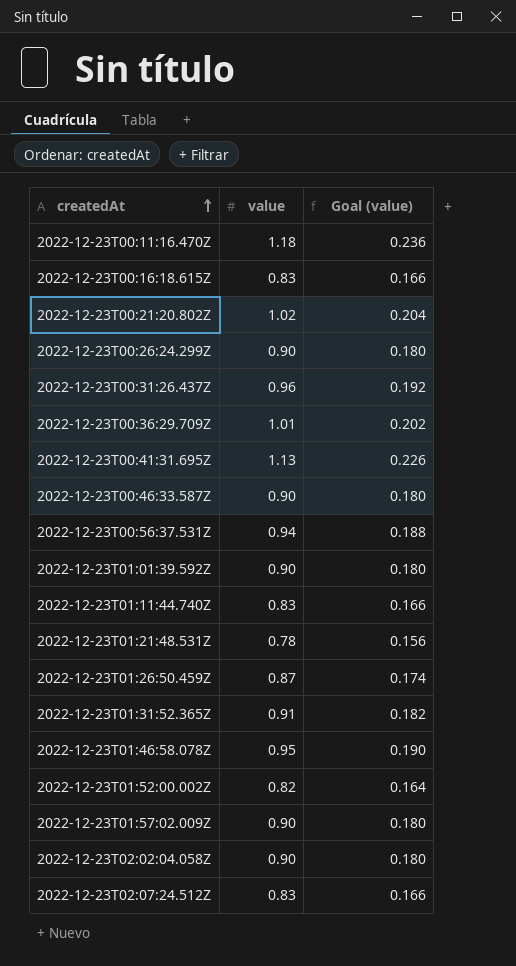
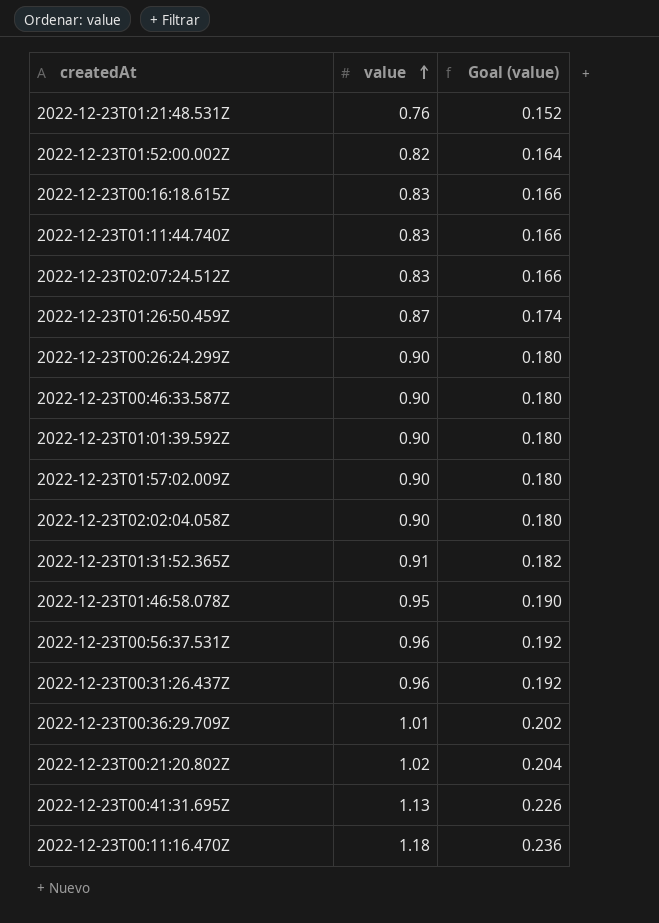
row order: createdAt ascending -> value ascending
2022-12-23T01:21:48.531Z | value: 0.78 -> 0.76
2022-12-23T01:21:48.531Z | Goal (value): 0.156 -> 0.152
2022-12-23T00:56:37.531Z | value: 0.94 -> 0.96
2022-12-23T00:56:37.531Z | Goal (value): 0.188 -> 0.192

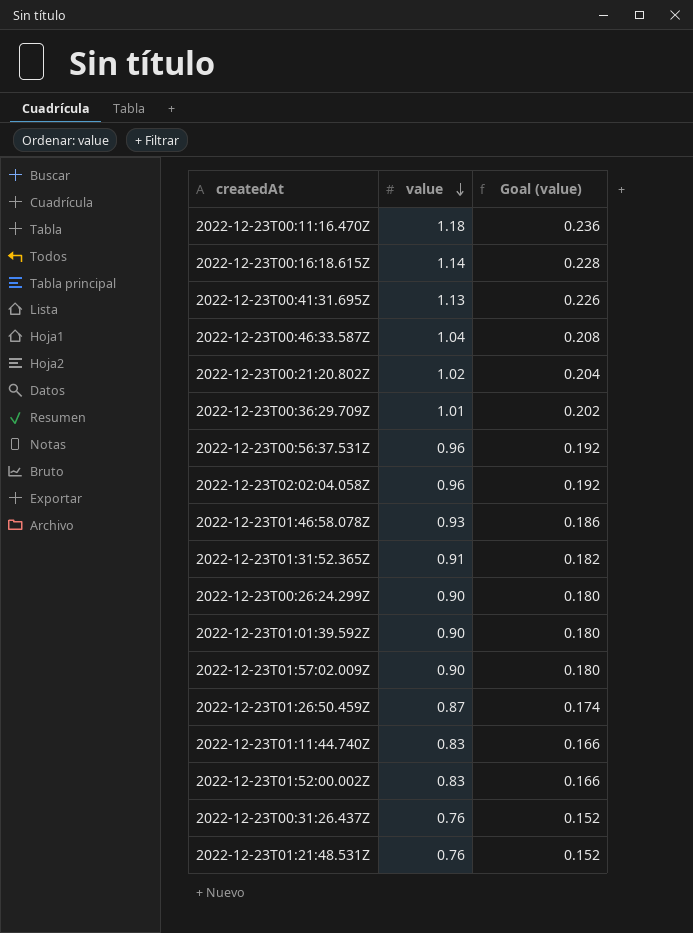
row order: value ascending -> value descending
row 2022-12-23T02:07:24.512Z: 0.83 | 0.166 -> none
2022-12-23T00:16:18.615Z | value: 0.83 -> 1.14
2022-12-23T00:16:18.615Z | Goal (value): 0.166 -> 0.228
2022-12-23T00:46:33.587Z | value: 0.90 -> 1.04
2022-12-23T00:46:33.587Z | Goal (value): 0.180 -> 0.208
2022-12-23T02:02:04.058Z | value: 0.90 -> 0.96
2022-12-23T02:02:04.058Z | Goal (value): 0.180 -> 0.192
2022-12-23T01:46:58.078Z | value: 0.95 -> 0.93
2022-12-23T01:46:58.078Z | Goal (value): 0.190 -> 0.186
2022-12-23T01:52:00.002Z | value: 0.82 -> 0.83
2022-12-23T01:52:00.002Z | Goal (value): 0.164 -> 0.166
2022-12-23T00:31:26.437Z | value: 0.96 -> 0.76
2022-12-23T00:31:26.437Z | Goal (value): 0.192 -> 0.152

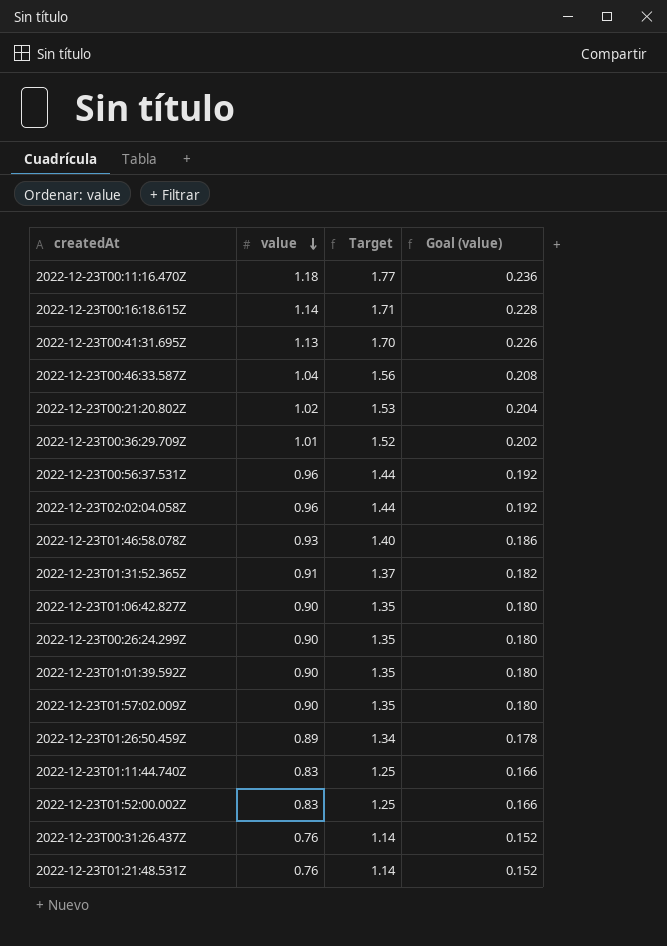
column Target | formula: none -> [value] * 1.5
row 2022-12-23T01:06:42.827Z: none -> 0.90 | 1.35 | 0.180
2022-12-23T01:26:50.459Z | value: 0.87 -> 0.89
2022-12-23T01:26:50.459Z | Goal (value): 0.174 -> 0.178

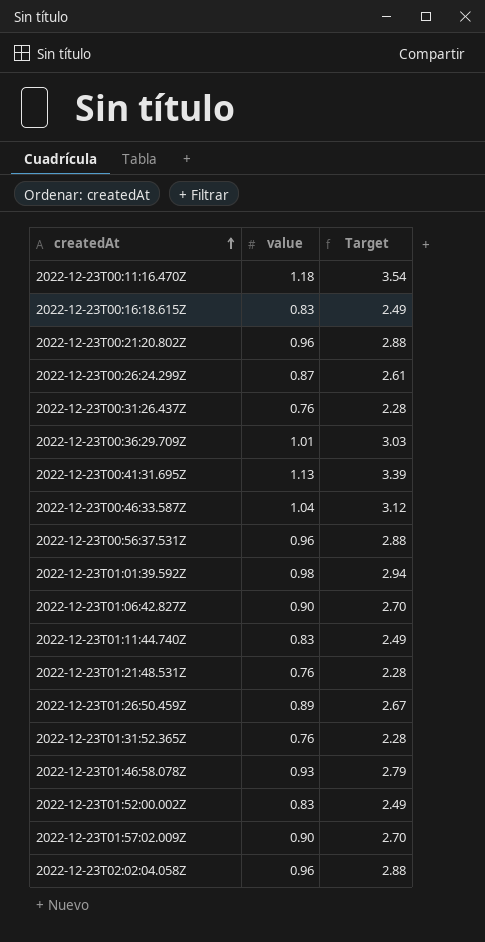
row order: value descending -> createdAt ascending
column Goal (value) | formula: [value] * 0.2 -> none
column Target | formula: [value] * 1.5 -> [value] * 3
2022-12-23T00:16:18.615Z | value: 1.14 -> 0.83
2022-12-23T00:21:20.802Z | value: 1.02 -> 0.96
2022-12-23T00:26:24.299Z | value: 0.90 -> 0.87
2022-12-23T01:01:39.592Z | value: 0.90 -> 0.98
2022-12-23T01:31:52.365Z | value: 0.91 -> 0.76

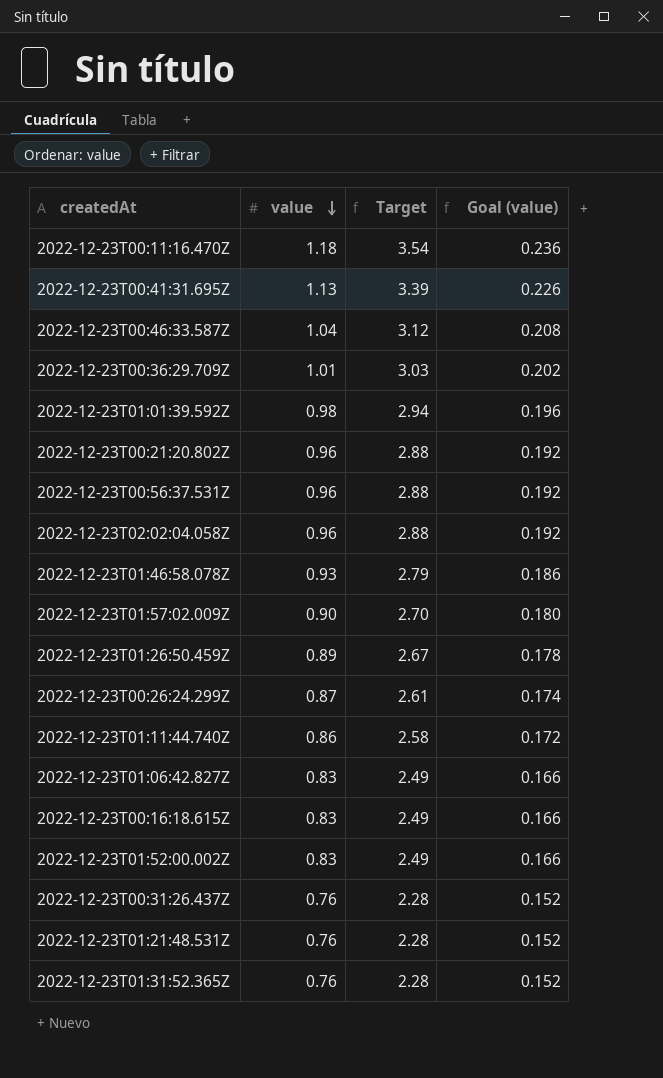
row order: createdAt ascending -> value descending
column Goal (value) | formula: none -> [value] * 0.2
2022-12-23T01:11:44.740Z | value: 0.83 -> 0.86
2022-12-23T01:11:44.740Z | Target: 2.49 -> 2.58
2022-12-23T01:06:42.827Z | value: 0.90 -> 0.83
2022-12-23T01:06:42.827Z | Target: 2.70 -> 2.49

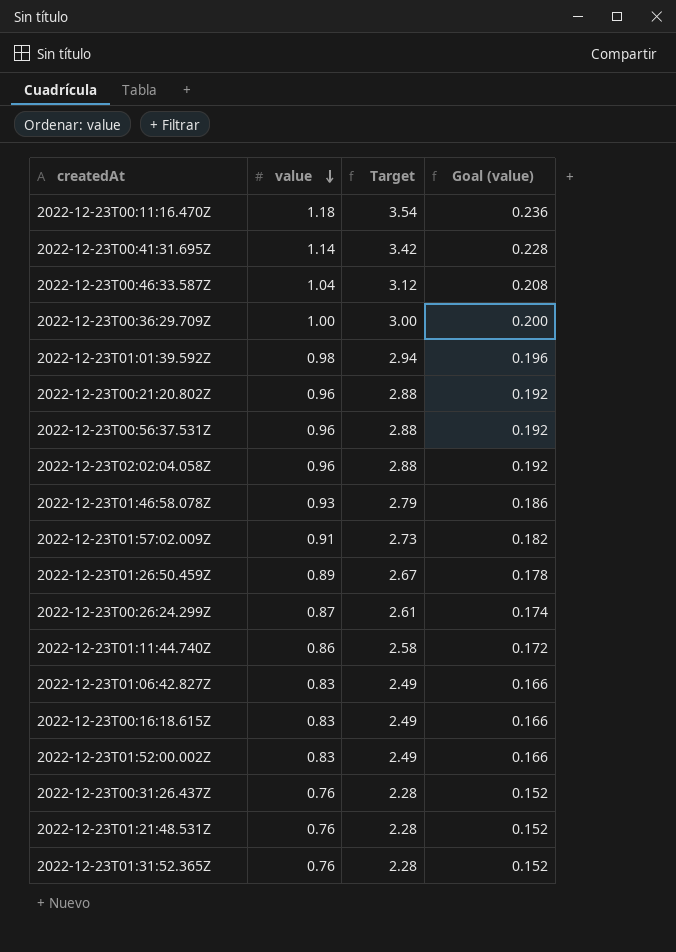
2022-12-23T00:41:31.695Z | value: 1.13 -> 1.14
2022-12-23T00:41:31.695Z | Target: 3.39 -> 3.42
2022-12-23T00:41:31.695Z | Goal (value): 0.226 -> 0.228
2022-12-23T00:36:29.709Z | value: 1.01 -> 1.00
2022-12-23T00:36:29.709Z | Target: 3.03 -> 3.00
2022-12-23T00:36:29.709Z | Goal (value): 0.202 -> 0.200
2022-12-23T01:57:02.009Z | value: 0.90 -> 0.91
2022-12-23T01:57:02.009Z | Target: 2.70 -> 2.73
2022-12-23T01:57:02.009Z | Goal (value): 0.180 -> 0.182

